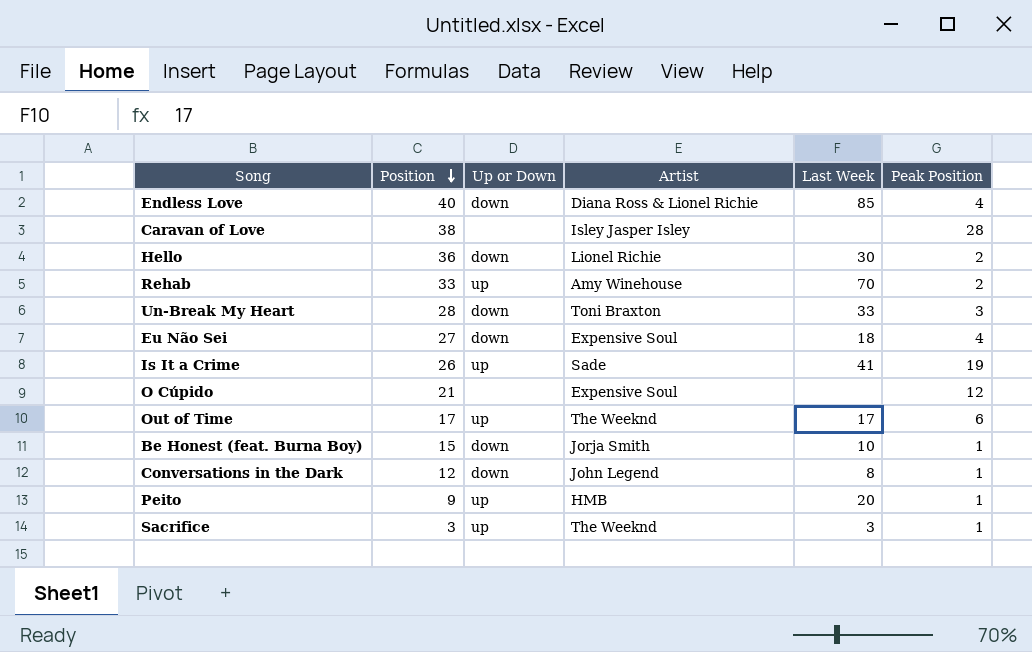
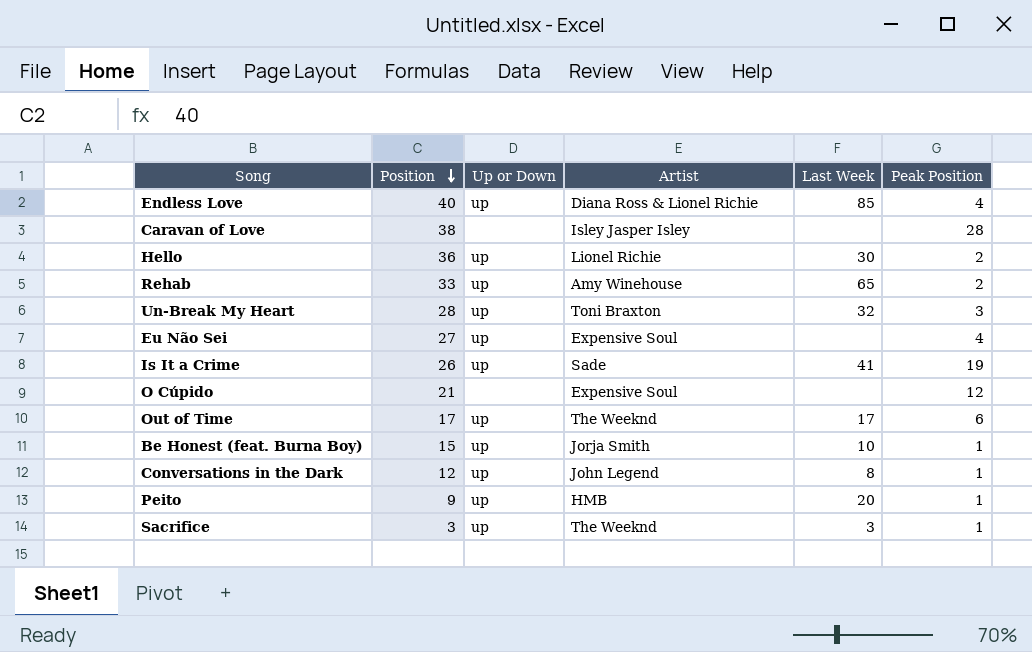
Endless Love | Up or Down: down -> up
Hello | Up or Down: down -> up
Rehab | Last Week: 70 -> 65
Un-Break My Heart | Up or Down: down -> up
Un-Break My Heart | Last Week: 33 -> 32
Eu Não Sei | Up or Down: down -> up
Eu Não Sei | Last Week: 18 -> none
Be Honest (feat. Burna Boy) | Up or Down: down -> up
Conversations in the Dark | Up or Down: down -> up

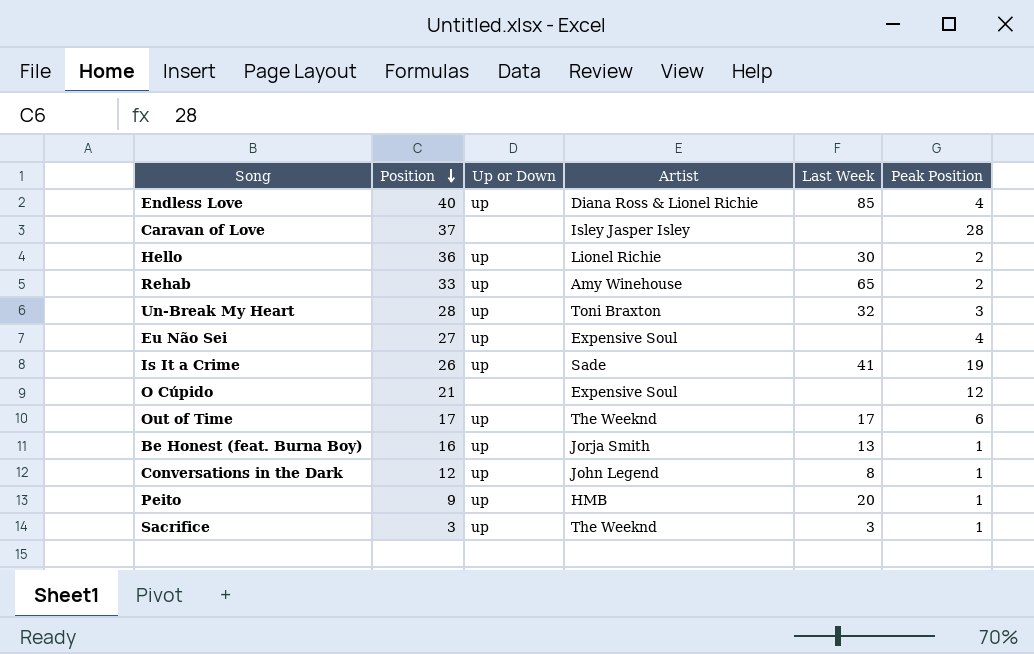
Caravan of Love | Position: 38 -> 37
Be Honest (feat. Burna Boy) | Position: 15 -> 16
Be Honest (feat. Burna Boy) | Last Week: 10 -> 13

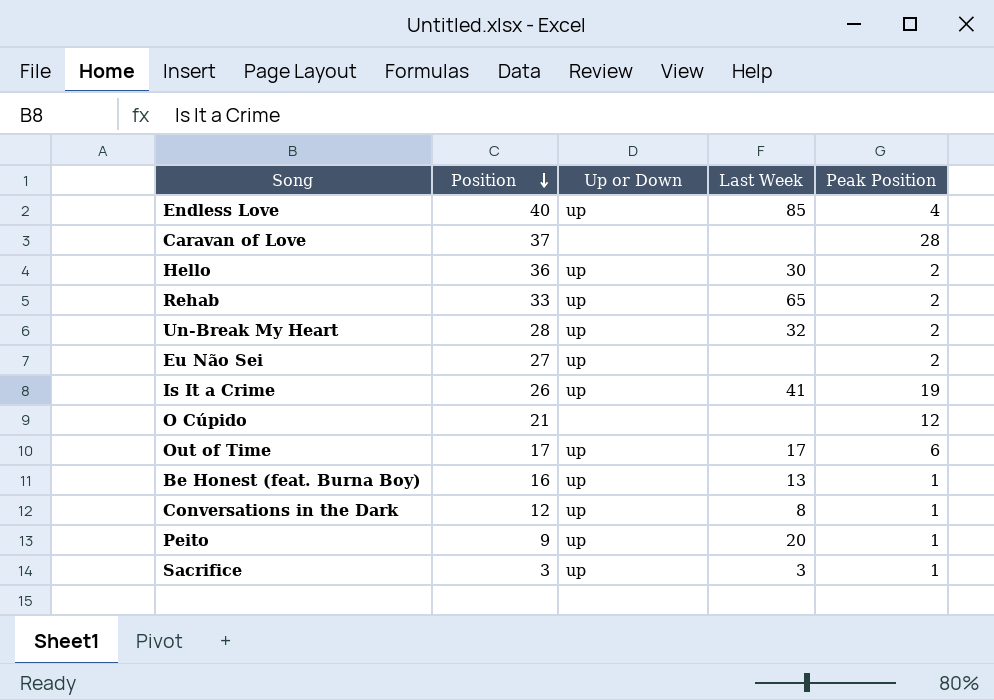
column Artist | position: 4 -> none
Un-Break My Heart | Peak Position: 3 -> 2
Eu Não Sei | Peak Position: 4 -> 2

